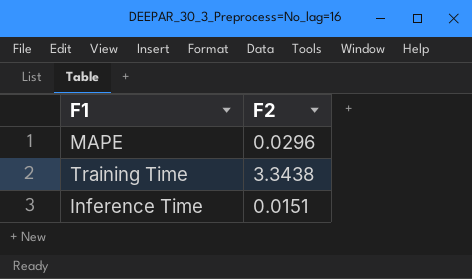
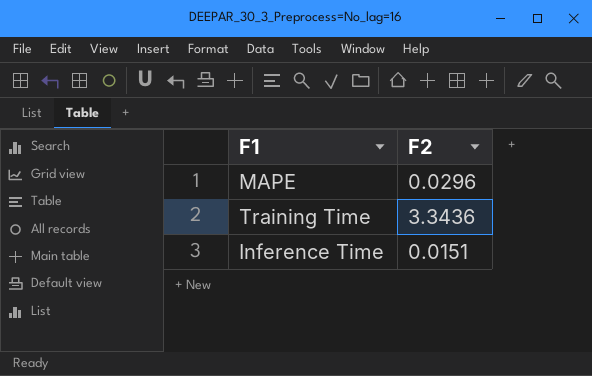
Training Time | F2: 3.3438 -> 3.3436

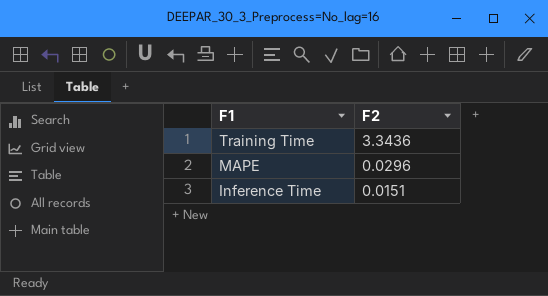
row order: none -> F1 descending

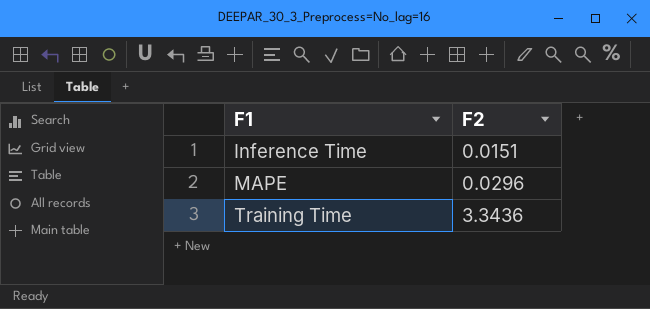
row order: F1 descending -> F1 ascending

